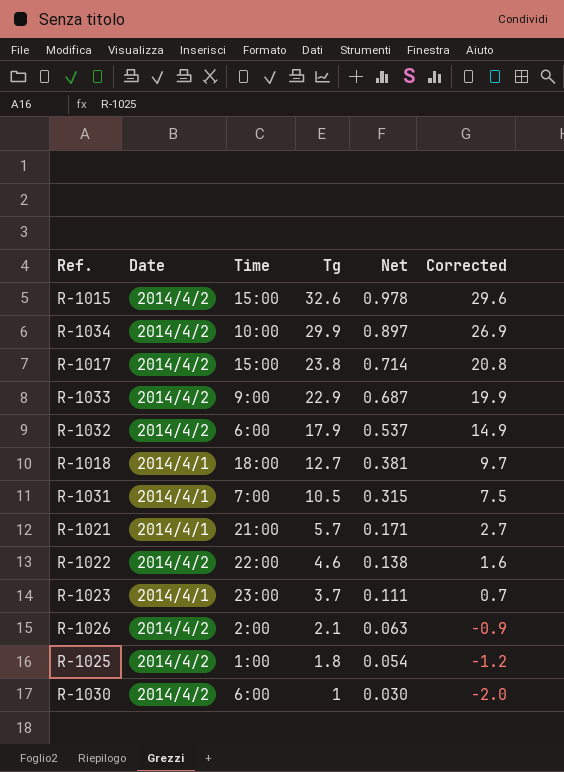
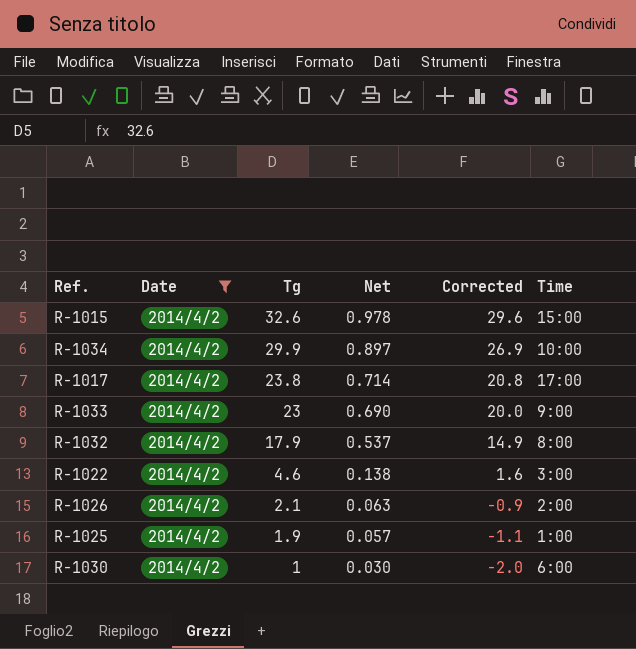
filter: none -> Date = 2014/4/2
column Time | position: 3 -> 6
R-1017 | Time: 15:00 -> 17:00
R-1033 | Tg: 22.9 -> 23
R-1033 | Net: 0.687 -> 0.690
R-1033 | Corrected: 19.9 -> 20.0
R-1032 | Time: 6:00 -> 8:00
R-1022 | Time: 22:00 -> 3:00
R-1025 | Tg: 1.8 -> 1.9
R-1025 | Net: 0.054 -> 0.057
R-1025 | Corrected: -1.2 -> -1.1

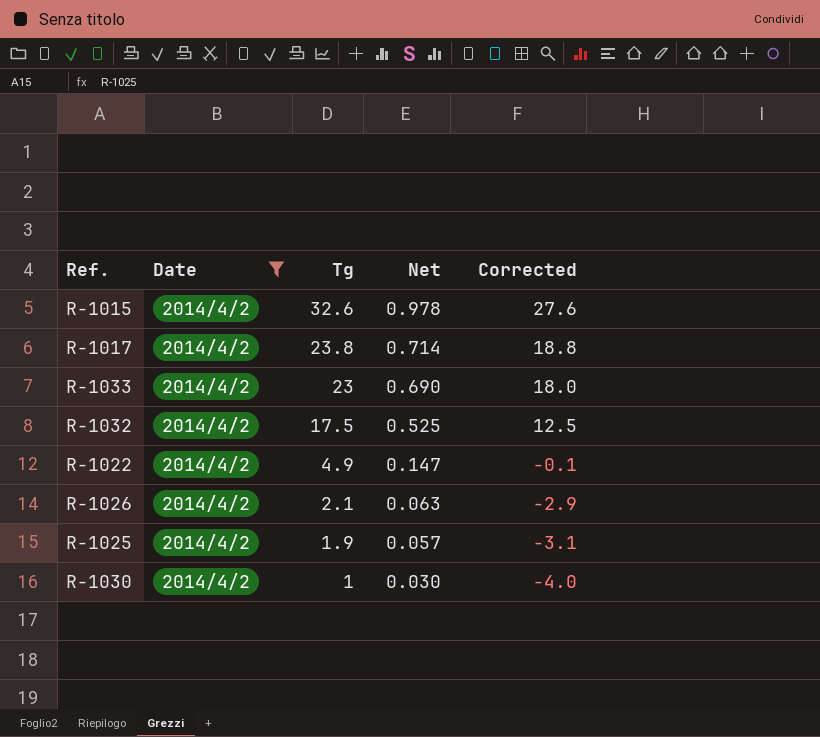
column Time | position: 6 -> none
column Corrected | formula: [Tg] - 3 -> [Tg] - 5
row R-1034: 2014/4/2 | 29.9 | 0.897 | 26.9 | 10:00 -> none
R-1032 | Tg: 17.9 -> 17.5
R-1032 | Net: 0.537 -> 0.525
R-1022 | Tg: 4.6 -> 4.9
R-1022 | Net: 0.138 -> 0.147

